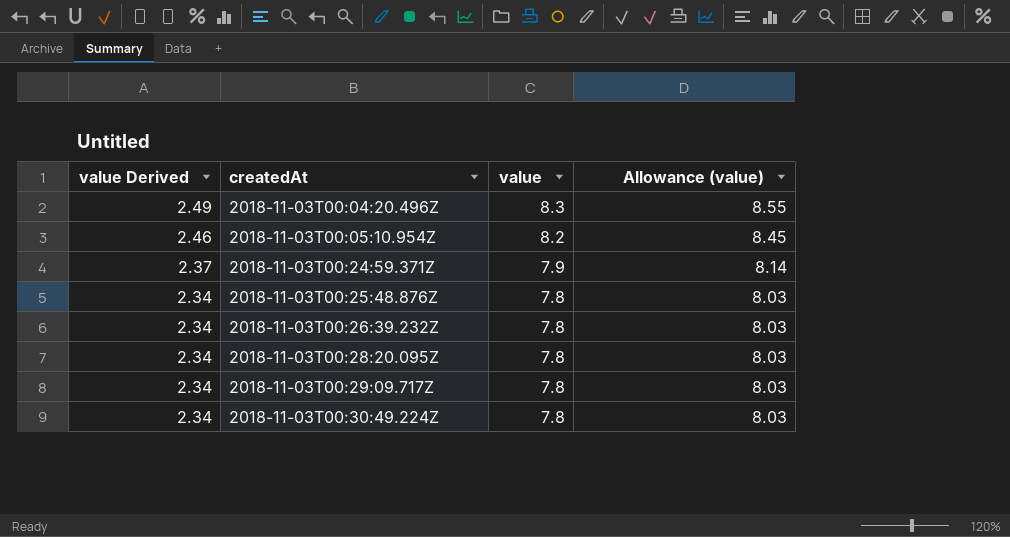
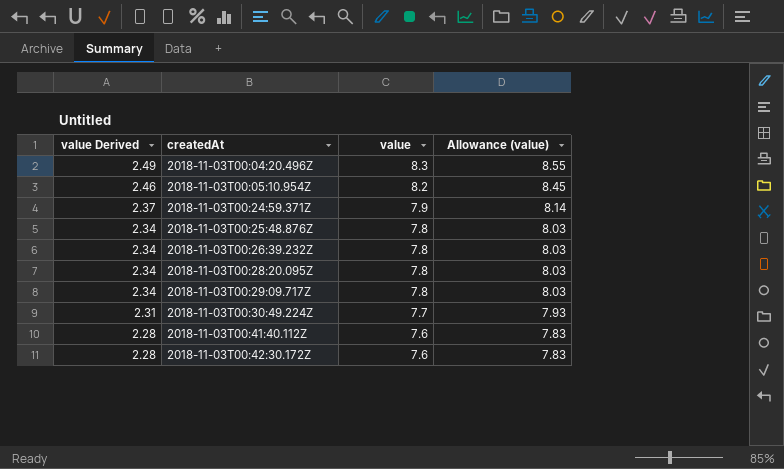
2018-11-03T00:30:49.224Z | value Derived: 2.34 -> 2.31
2018-11-03T00:30:49.224Z | value: 7.8 -> 7.7
2018-11-03T00:30:49.224Z | Allowance (value): 8.03 -> 7.93
row 2018-11-03T00:41:40.112Z: none -> 2.28 | 7.6 | 7.83
row 2018-11-03T00:42:30.172Z: none -> 2.28 | 7.6 | 7.83

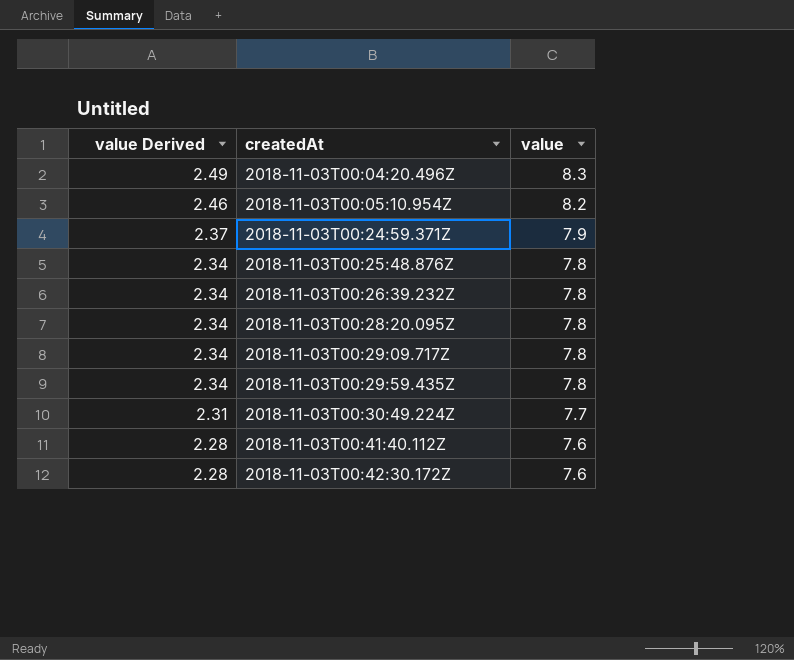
column Allowance (value) | formula: [value] * 1.03 -> none
row 2018-11-03T00:29:59.435Z: none -> 2.34 | 7.8

